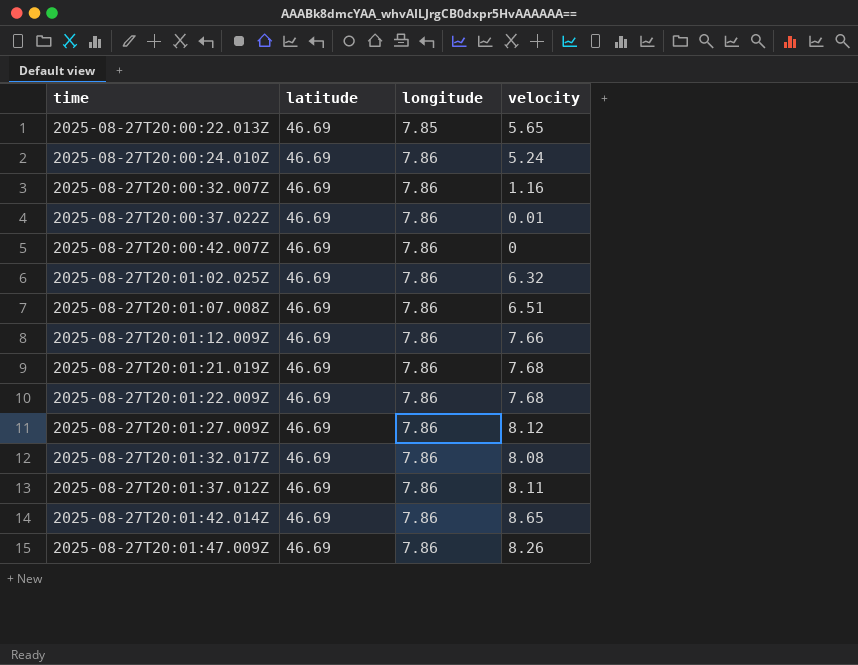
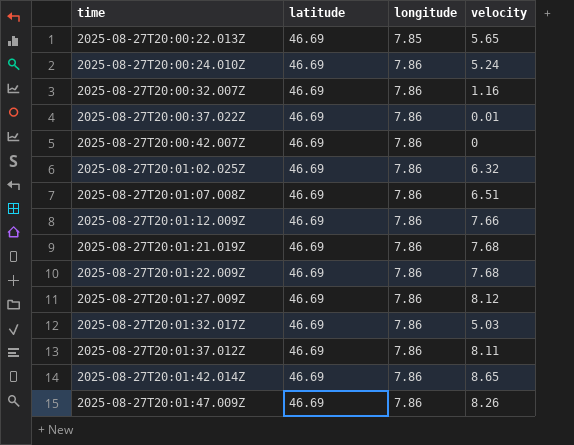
2025-08-27T20:01:32.017Z | velocity: 8.08 -> 5.03

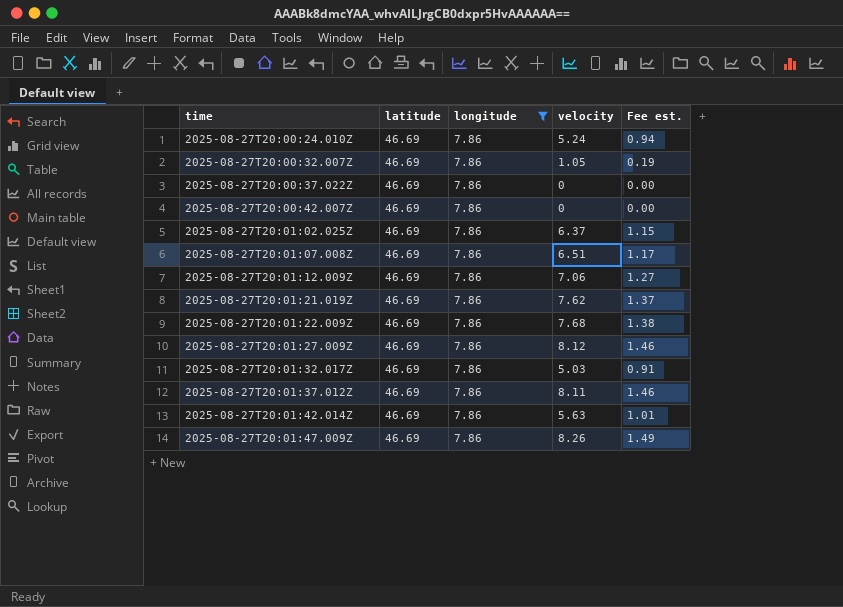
filter: none -> longitude = 7.86
column Fee est. | formula: none -> [velocity] * 0.18
2025-08-27T20:00:32.007Z | velocity: 1.16 -> 1.05
2025-08-27T20:00:37.022Z | velocity: 0.01 -> 0
2025-08-27T20:01:02.025Z | velocity: 6.32 -> 6.37
2025-08-27T20:01:12.009Z | velocity: 7.66 -> 7.06
2025-08-27T20:01:21.019Z | velocity: 7.68 -> 7.62
2025-08-27T20:01:42.014Z | velocity: 8.65 -> 5.63

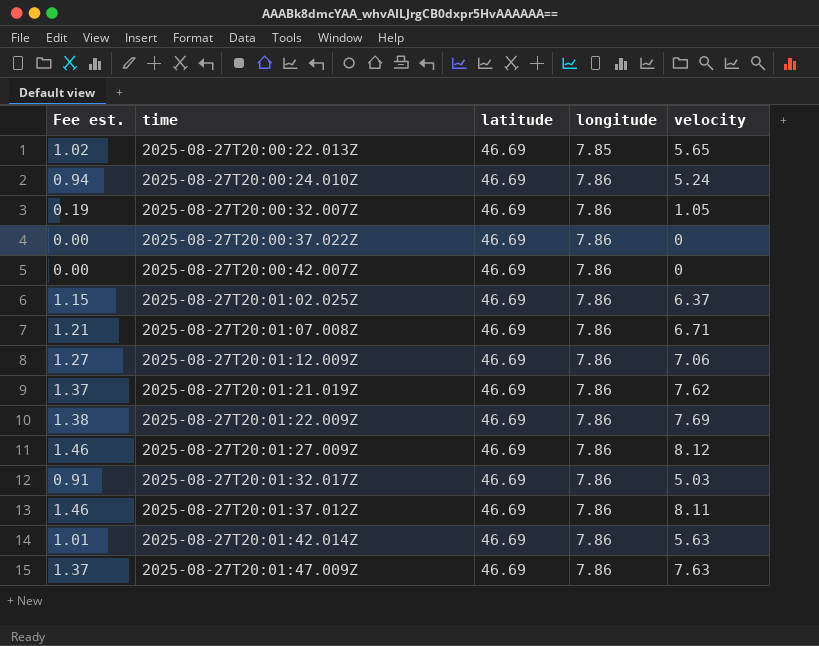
filter: longitude = 7.86 -> none
column Fee est. | position: 5 -> 1
2025-08-27T20:01:07.008Z | Fee est.: 1.17 -> 1.21
2025-08-27T20:01:07.008Z | velocity: 6.51 -> 6.71
2025-08-27T20:01:22.009Z | velocity: 7.68 -> 7.69
2025-08-27T20:01:47.009Z | Fee est.: 1.49 -> 1.37
2025-08-27T20:01:47.009Z | velocity: 8.26 -> 7.63

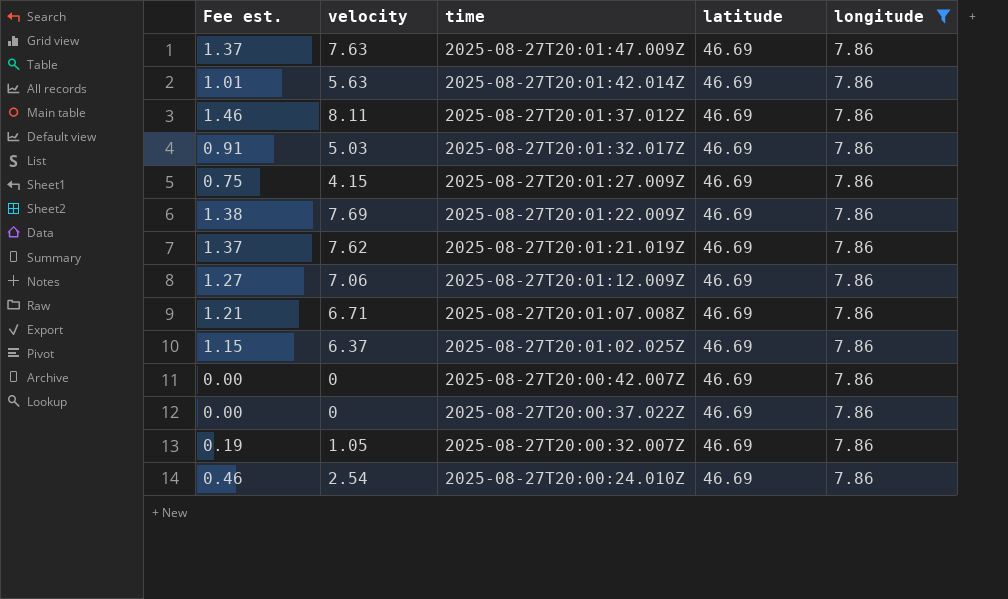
filter: none -> longitude = 7.86
row order: time ascending -> time descending
column velocity | position: 5 -> 2
2025-08-27T20:01:27.009Z | Fee est.: 1.46 -> 0.75
2025-08-27T20:01:27.009Z | velocity: 8.12 -> 4.15
2025-08-27T20:00:24.010Z | Fee est.: 0.94 -> 0.46
2025-08-27T20:00:24.010Z | velocity: 5.24 -> 2.54

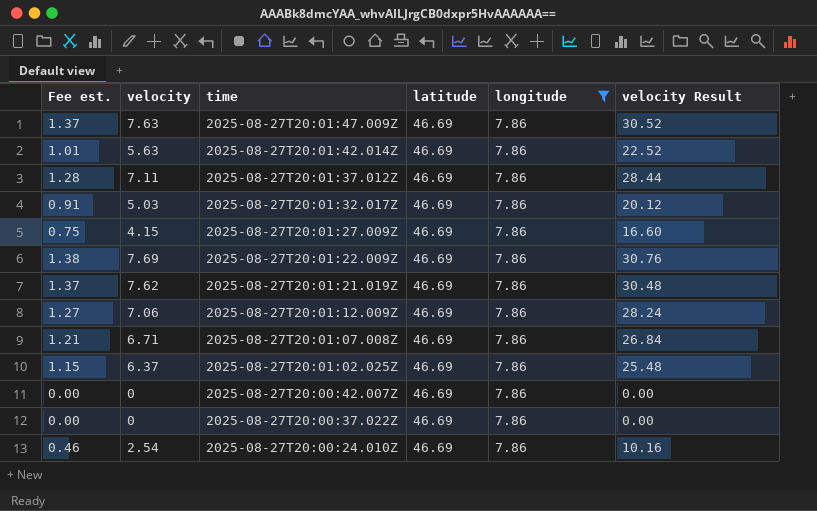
column velocity Result | formula: none -> [velocity] * 4
row 2025-08-27T20:00:32.007Z: 0.19 | 1.05 | 46.69 | 7.86 -> none
2025-08-27T20:01:37.012Z | Fee est.: 1.46 -> 1.28
2025-08-27T20:01:37.012Z | velocity: 8.11 -> 7.11

